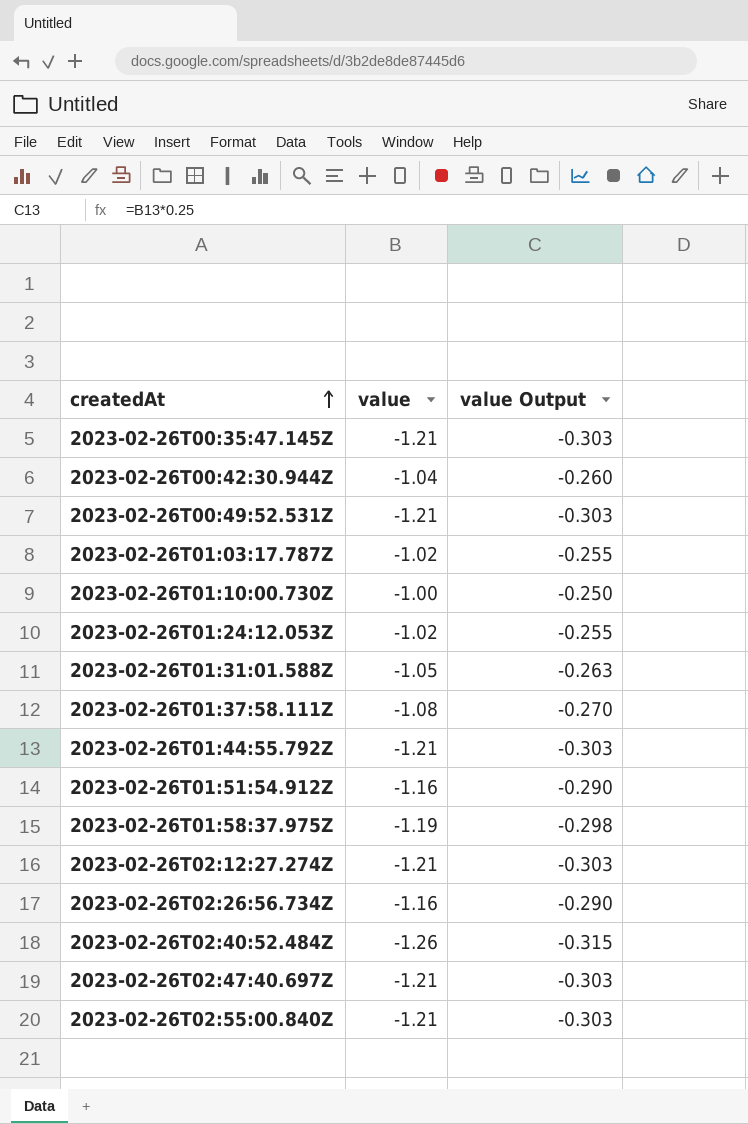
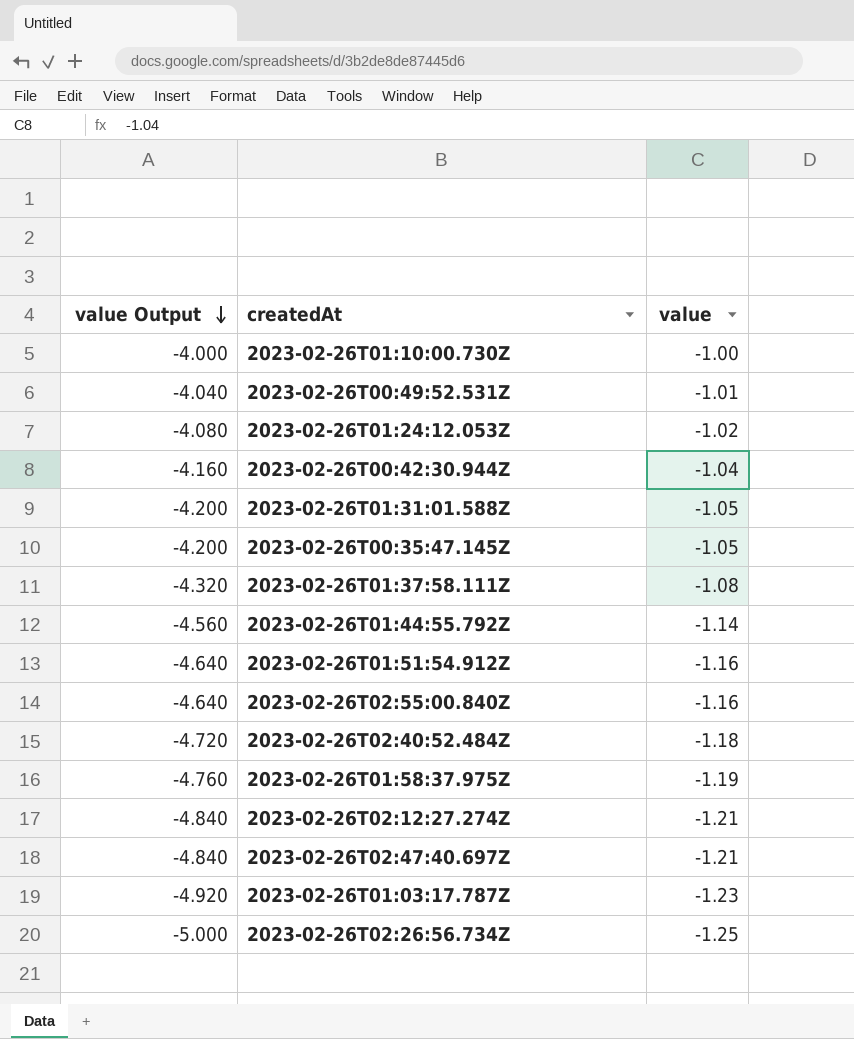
row order: createdAt ascending -> value Output descending
column value Output | formula: [value] * 0.25 -> [value] * 4
column value Output | position: 3 -> 1
2023-02-26T00:49:52.531Z | value: -1.21 -> -1.01
2023-02-26T00:35:47.145Z | value: -1.21 -> -1.05
2023-02-26T01:44:55.792Z | value: -1.21 -> -1.14
2023-02-26T02:55:00.840Z | value: -1.21 -> -1.16
2023-02-26T02:40:52.484Z | value: -1.26 -> -1.18
2023-02-26T01:03:17.787Z | value: -1.02 -> -1.23
2023-02-26T02:26:56.734Z | value: -1.16 -> -1.25

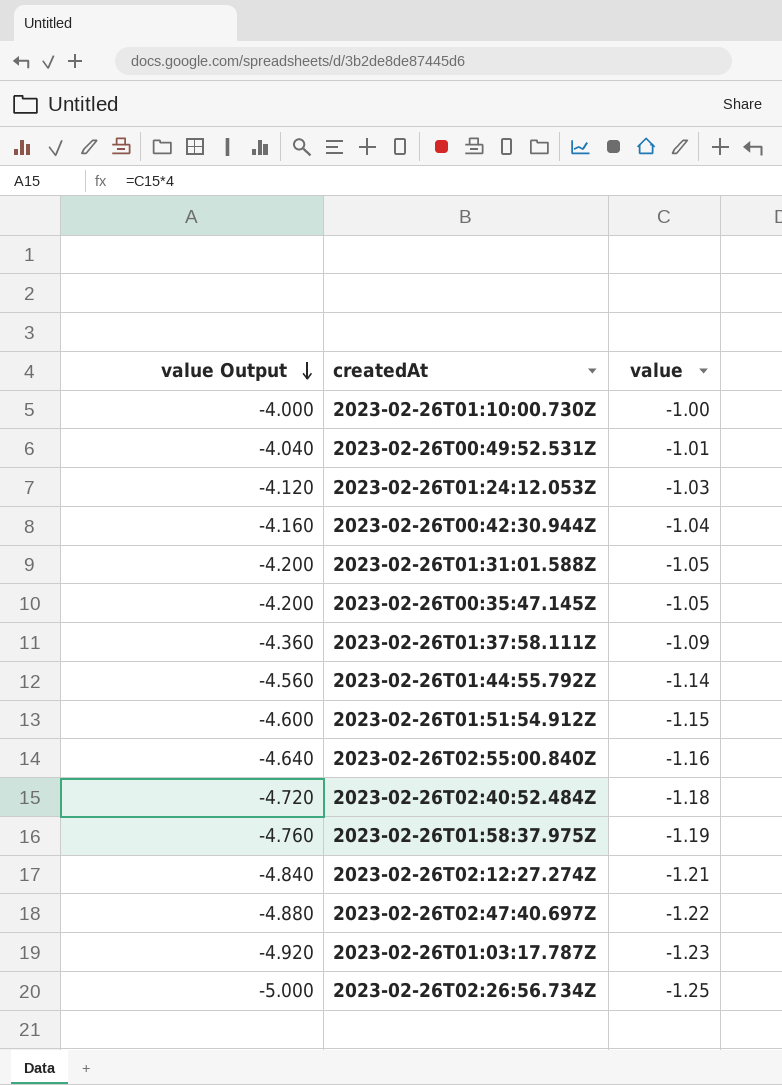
2023-02-26T01:24:12.053Z | value Output: -4.080 -> -4.120
2023-02-26T01:24:12.053Z | value: -1.02 -> -1.03
2023-02-26T01:37:58.111Z | value Output: -4.320 -> -4.360
2023-02-26T01:37:58.111Z | value: -1.08 -> -1.09
2023-02-26T01:51:54.912Z | value Output: -4.640 -> -4.600
2023-02-26T01:51:54.912Z | value: -1.16 -> -1.15
2023-02-26T02:47:40.697Z | value Output: -4.840 -> -4.880
2023-02-26T02:47:40.697Z | value: -1.21 -> -1.22

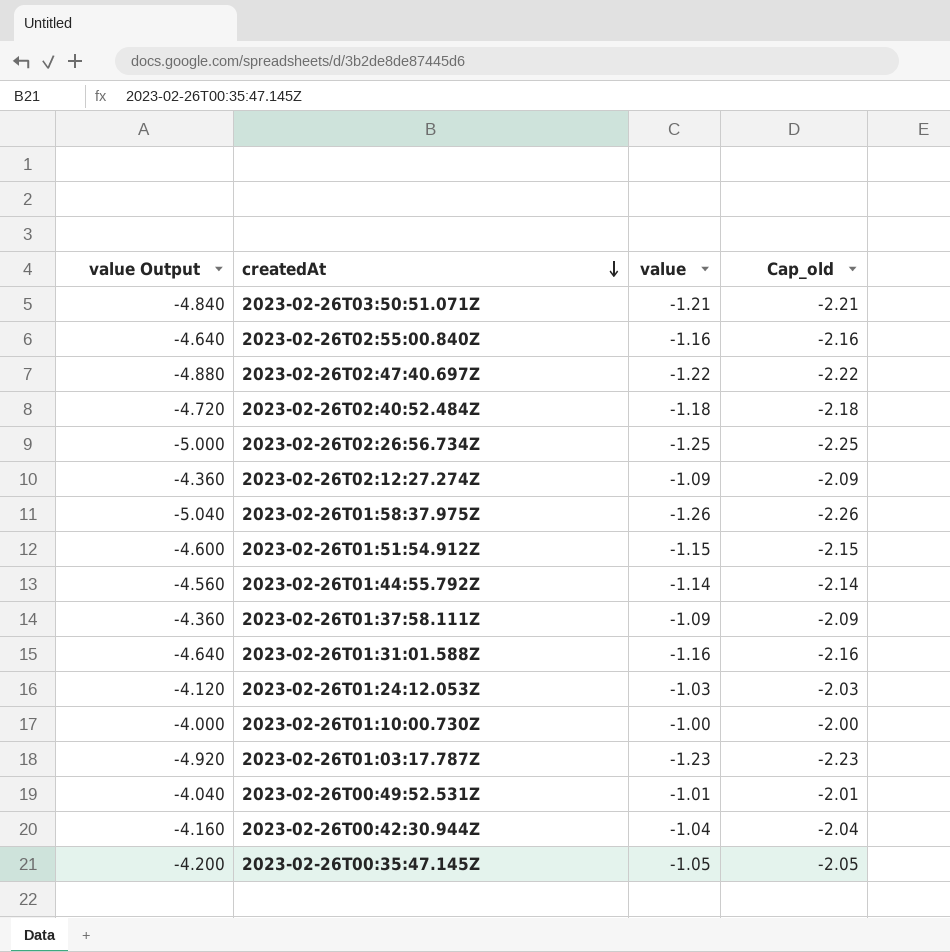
row order: value Output descending -> createdAt descending
column Cap_old | formula: none -> [value] - 1
row 2023-02-26T03:50:51.071Z: none -> -4.840 | -1.21 | -2.21
2023-02-26T02:12:27.274Z | value Output: -4.840 -> -4.360
2023-02-26T02:12:27.274Z | value: -1.21 -> -1.09
2023-02-26T01:58:37.975Z | value Output: -4.760 -> -5.040
2023-02-26T01:58:37.975Z | value: -1.19 -> -1.26
2023-02-26T01:31:01.588Z | value Output: -4.200 -> -4.640
2023-02-26T01:31:01.588Z | value: -1.05 -> -1.16

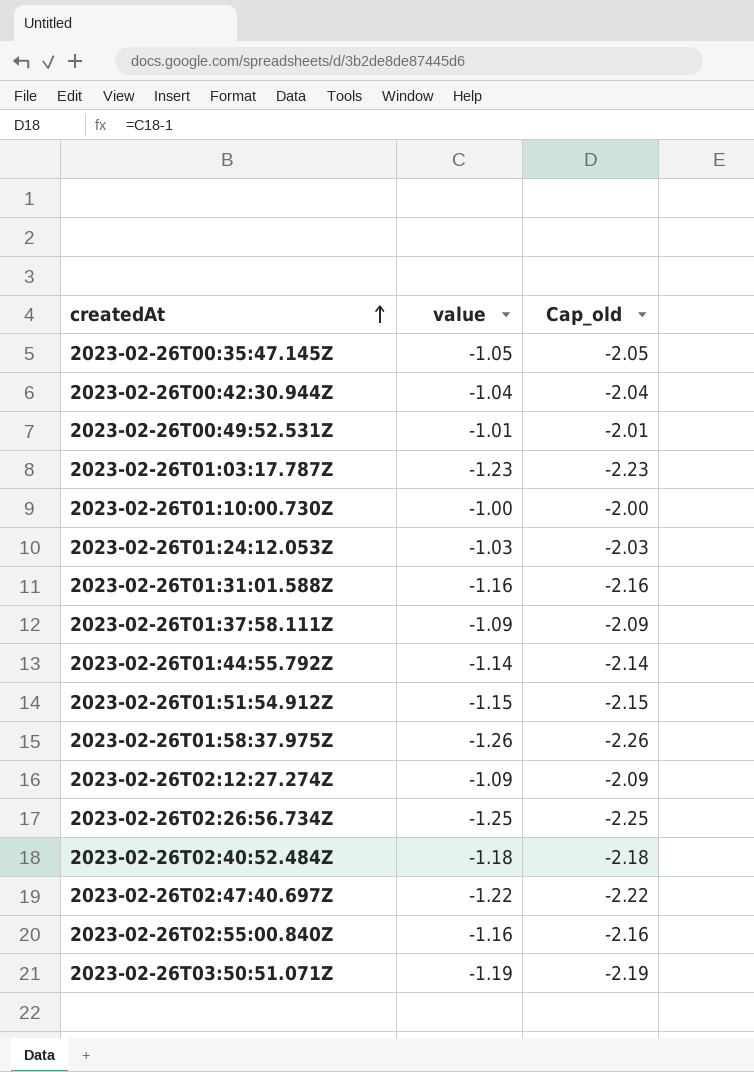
row order: createdAt descending -> createdAt ascending
column value Output | formula: [value] * 4 -> none
2023-02-26T03:50:51.071Z | value: -1.21 -> -1.19
2023-02-26T03:50:51.071Z | Cap_old: -2.21 -> -2.19

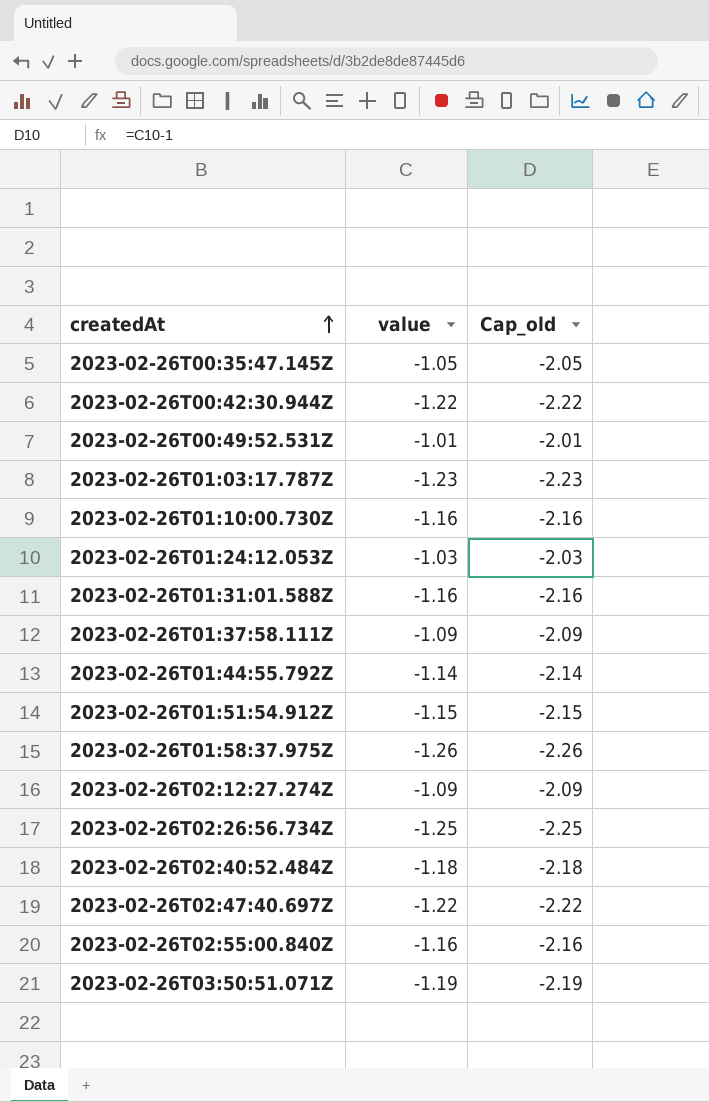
2023-02-26T00:42:30.944Z | value: -1.04 -> -1.22
2023-02-26T00:42:30.944Z | Cap_old: -2.04 -> -2.22
2023-02-26T01:10:00.730Z | value: -1.00 -> -1.16
2023-02-26T01:10:00.730Z | Cap_old: -2.00 -> -2.16

